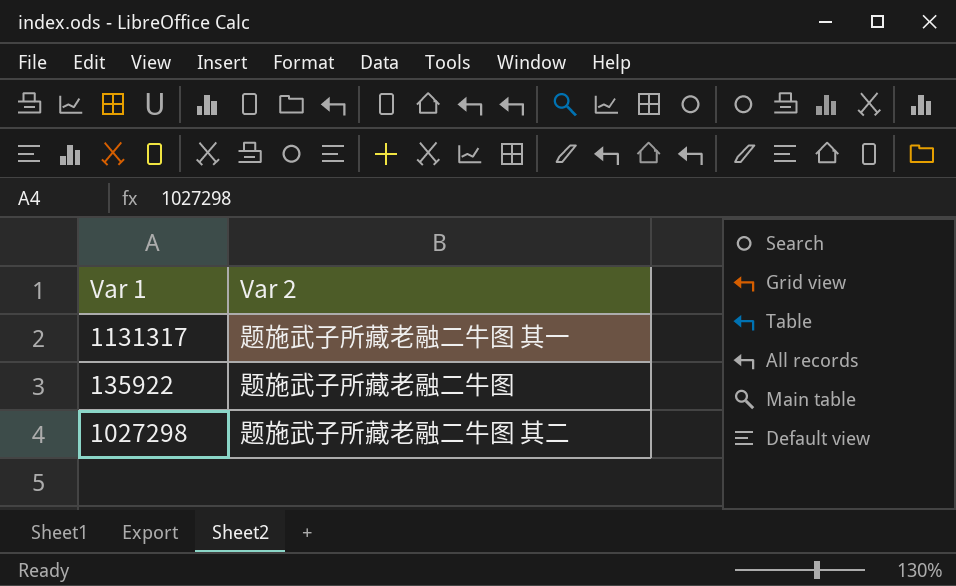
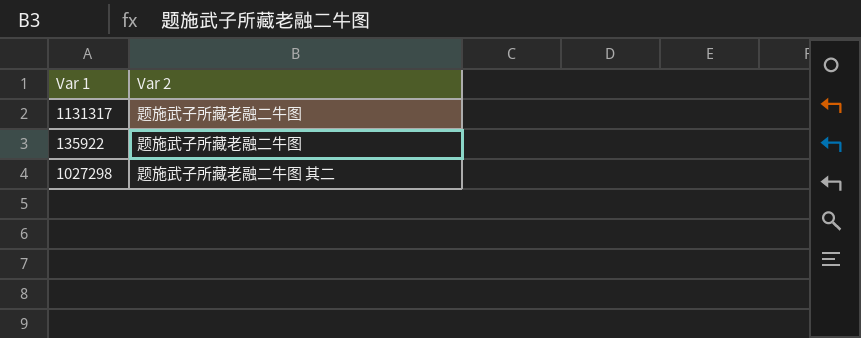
1131317 | Var 2: 题施武子所藏老融二牛图 其一 -> 题施武子所藏老融二牛图

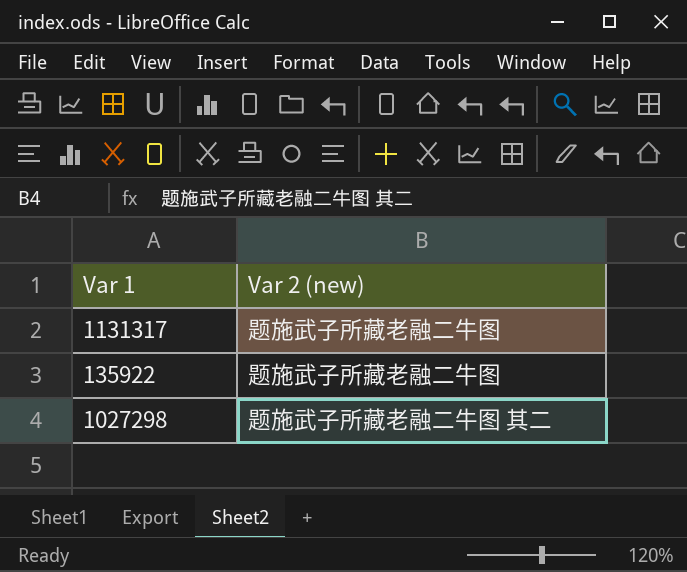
column name: Var 2 -> Var 2 (new)

